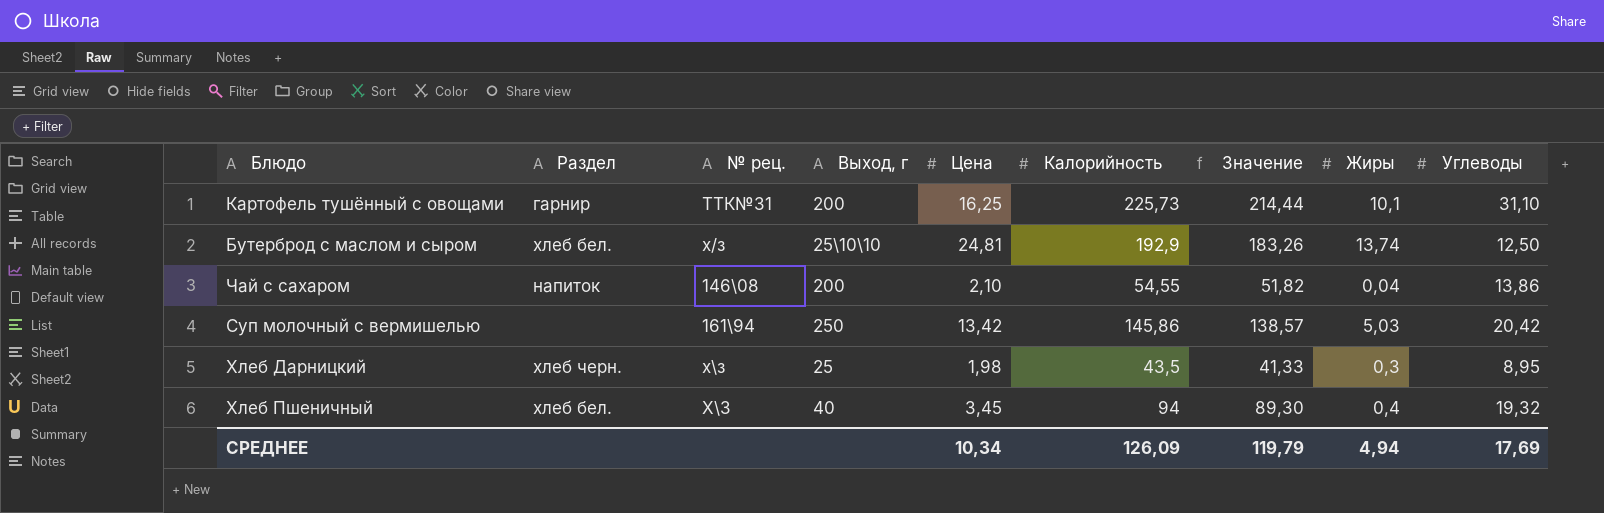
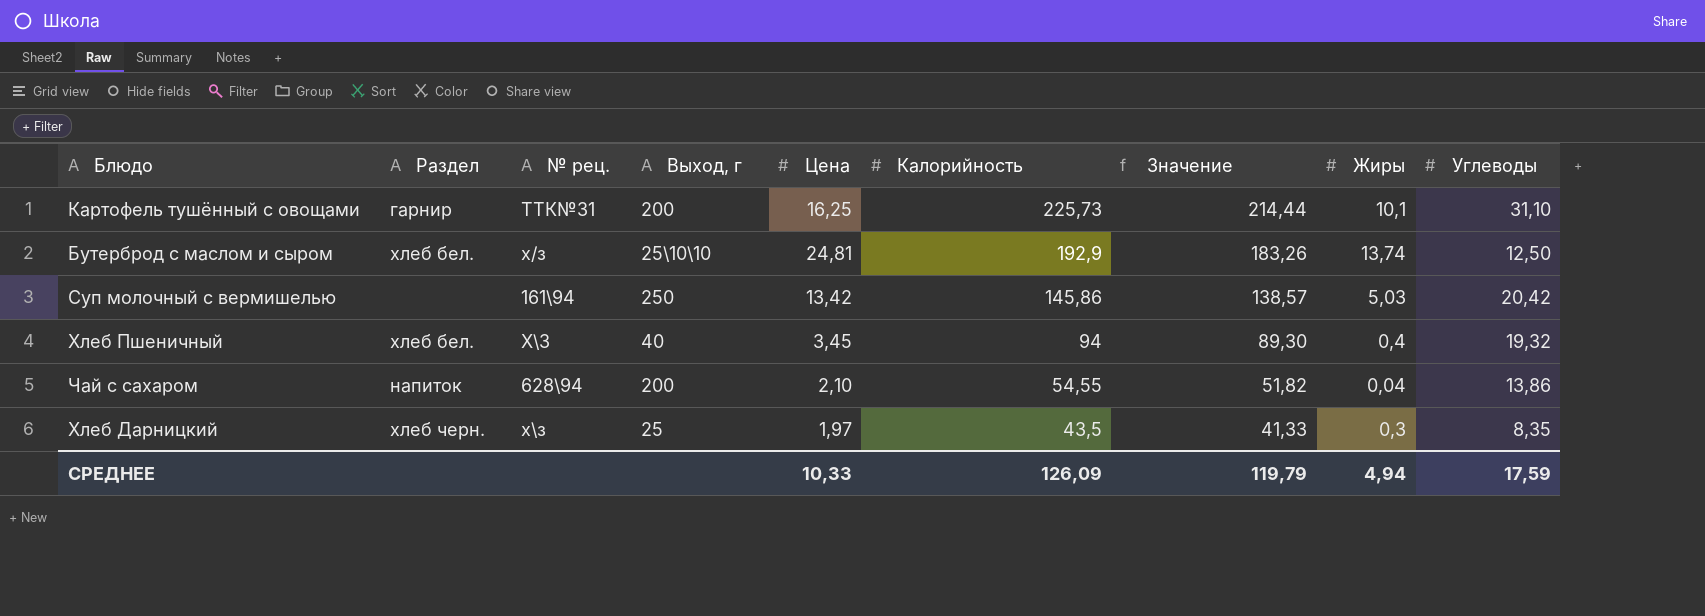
row order: none -> Калорийность descending
Чай с сахаром | № рец.: 146\08 -> 628\94
Хлеб Дарницкий | Цена: 1,98 -> 1,97
Хлеб Дарницкий | Углеводы: 8,95 -> 8,35
СРЕДНЕЕ | Цена: 10,34 -> 10,33
СРЕДНЕЕ | Углеводы: 17,69 -> 17,59

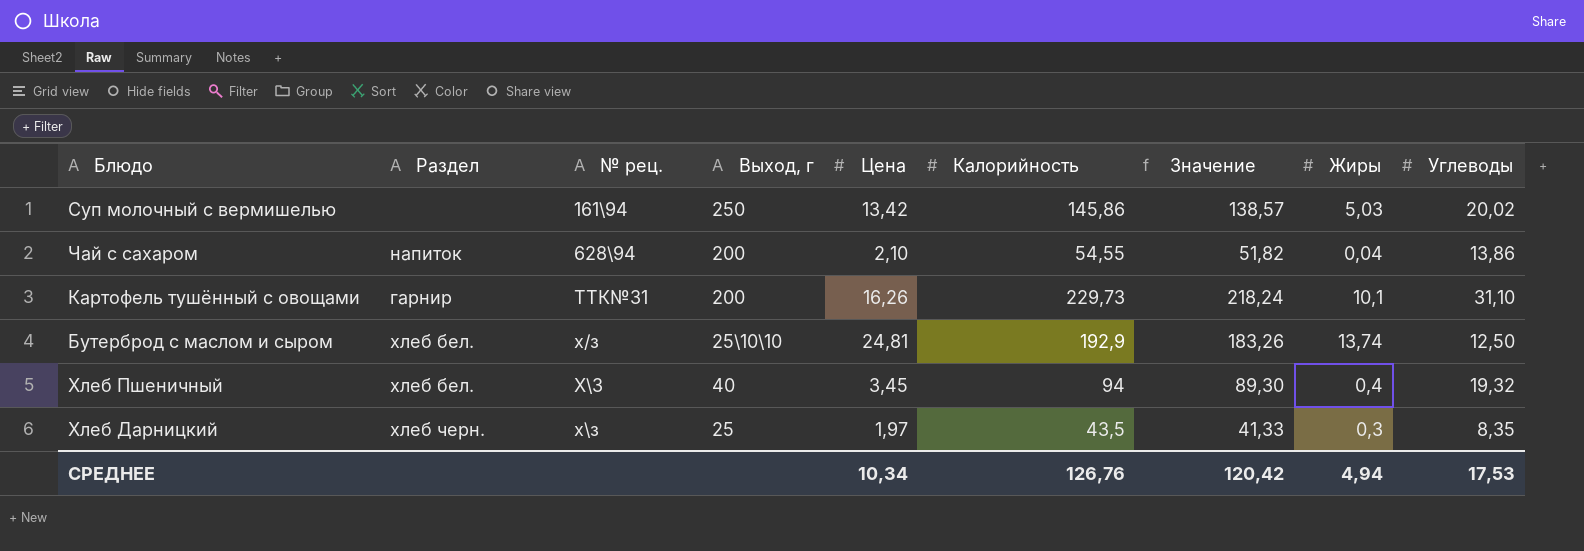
row order: Калорийность descending -> № рец. ascending
Суп молочный с вермишелью | Углеводы: 20,42 -> 20,02
Картофель тушённый с овощами | Цена: 16,25 -> 16,26
Картофель тушённый с овощами | Калорийность: 225,73 -> 229,73
Картофель тушённый с овощами | Значение: 214,44 -> 218,24
СРЕДНЕЕ | Цена: 10,33 -> 10,34
СРЕДНЕЕ | Калорийность: 126,09 -> 126,76
СРЕДНЕЕ | Значение: 119,79 -> 120,42
СРЕДНЕЕ | Углеводы: 17,59 -> 17,53

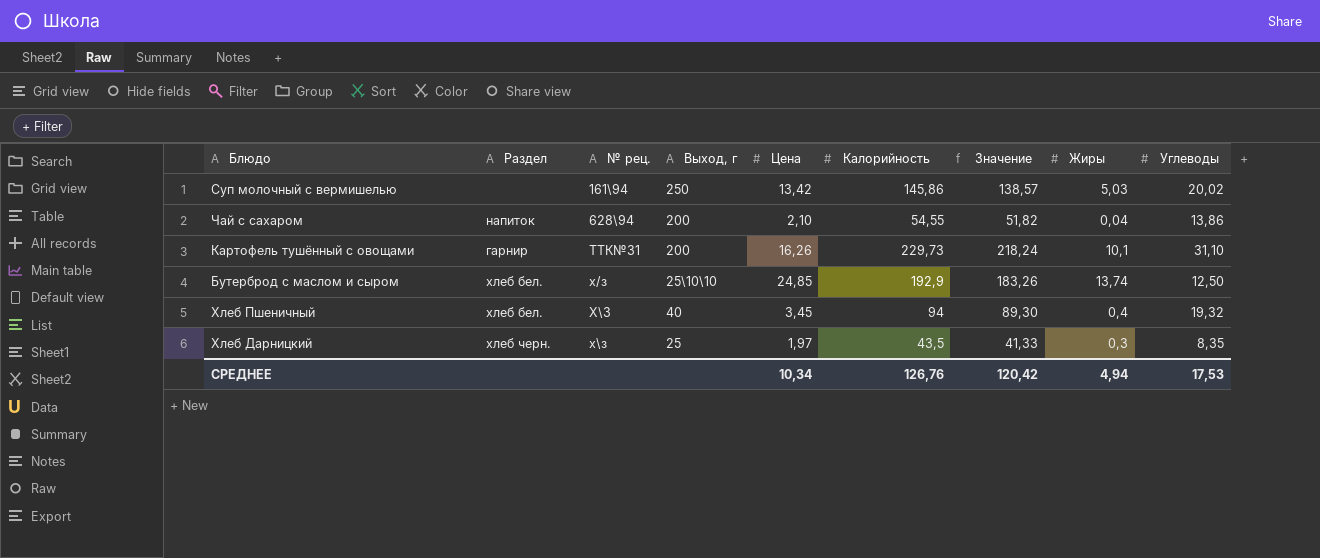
Бутерброд с маслом и сыром | Цена: 24,81 -> 24,85

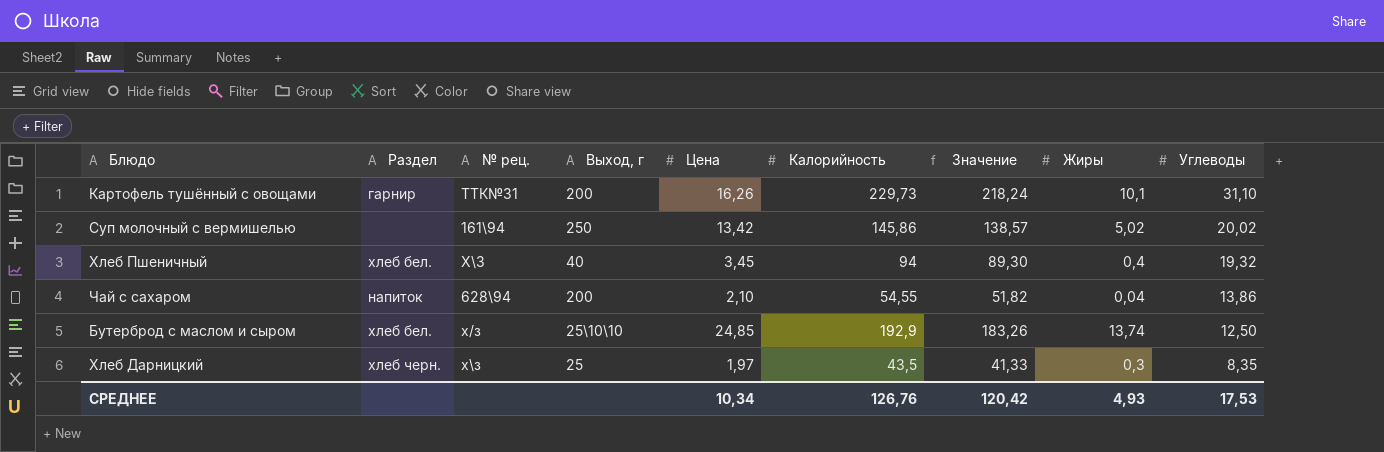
row order: № рец. ascending -> Углеводы descending
Суп молочный с вермишелью | Жиры: 5,03 -> 5,02
СРЕДНЕЕ | Жиры: 4,94 -> 4,93

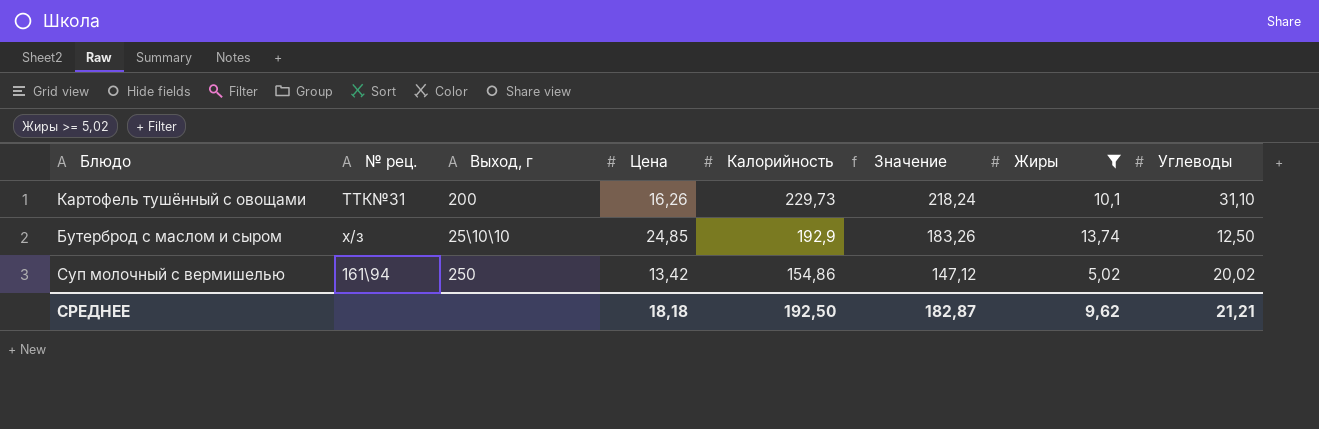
filter: none -> Жиры >= 5,02
row order: Углеводы descending -> Калорийность descending
column Раздел | position: 2 -> none
Суп молочный с вермишелью | Калорийность: 145,86 -> 154,86
Суп молочный с вермишелью | Значение: 138,57 -> 147,12
СРЕДНЕЕ | Цена: 10,34 -> 18,18
СРЕДНЕЕ | Калорийность: 126,76 -> 192,50
СРЕДНЕЕ | Значение: 120,42 -> 182,87
СРЕДНЕЕ | Жиры: 4,93 -> 9,62
СРЕДНЕЕ | Углеводы: 17,53 -> 21,21

